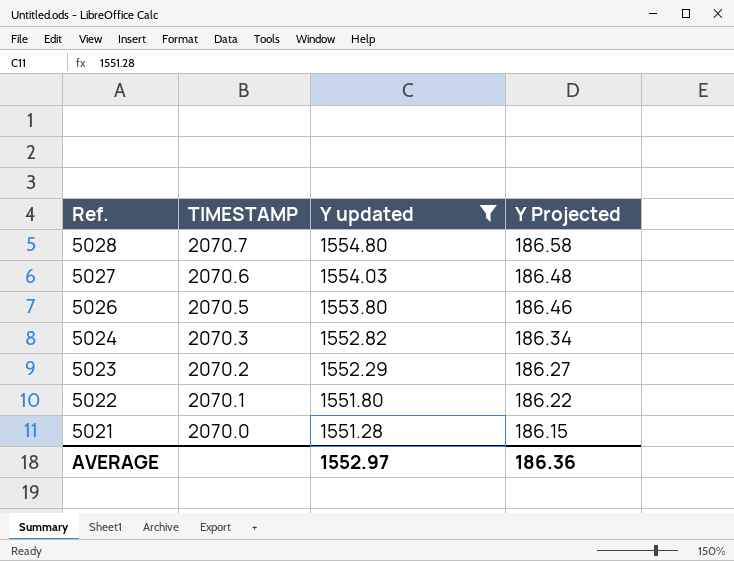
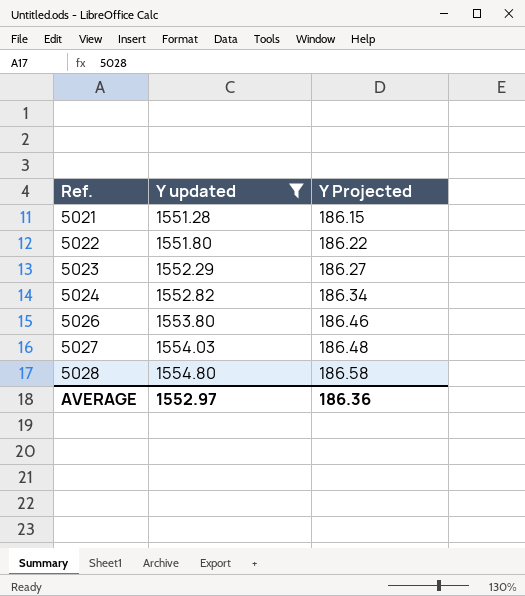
row order: Ref. descending -> Ref. ascending
column TIMESTAMP | position: 2 -> none

